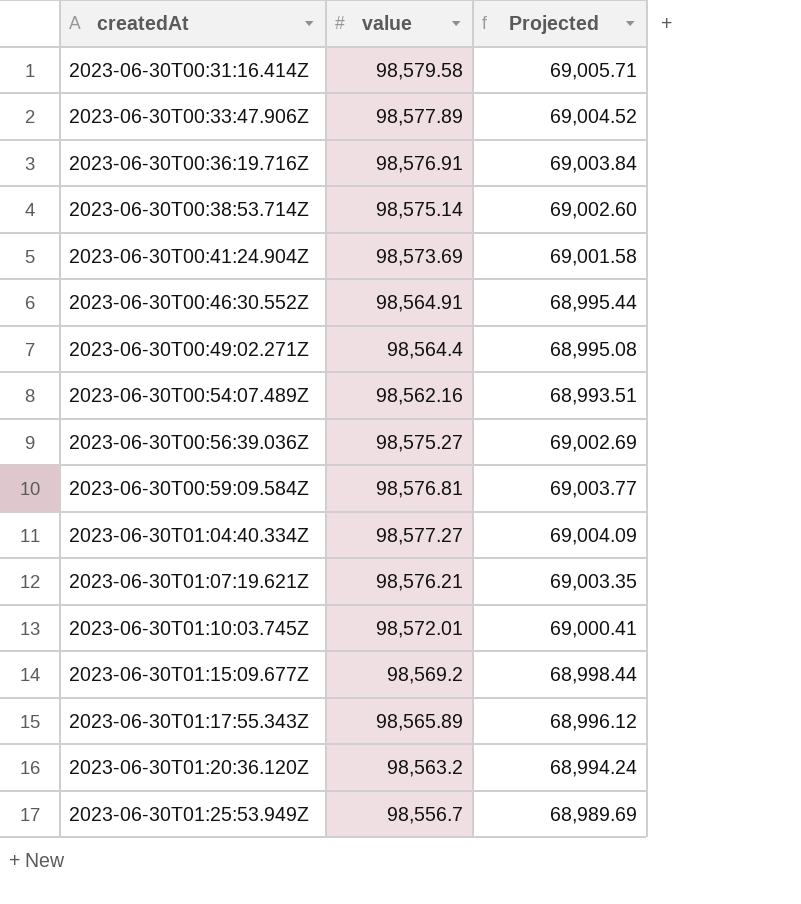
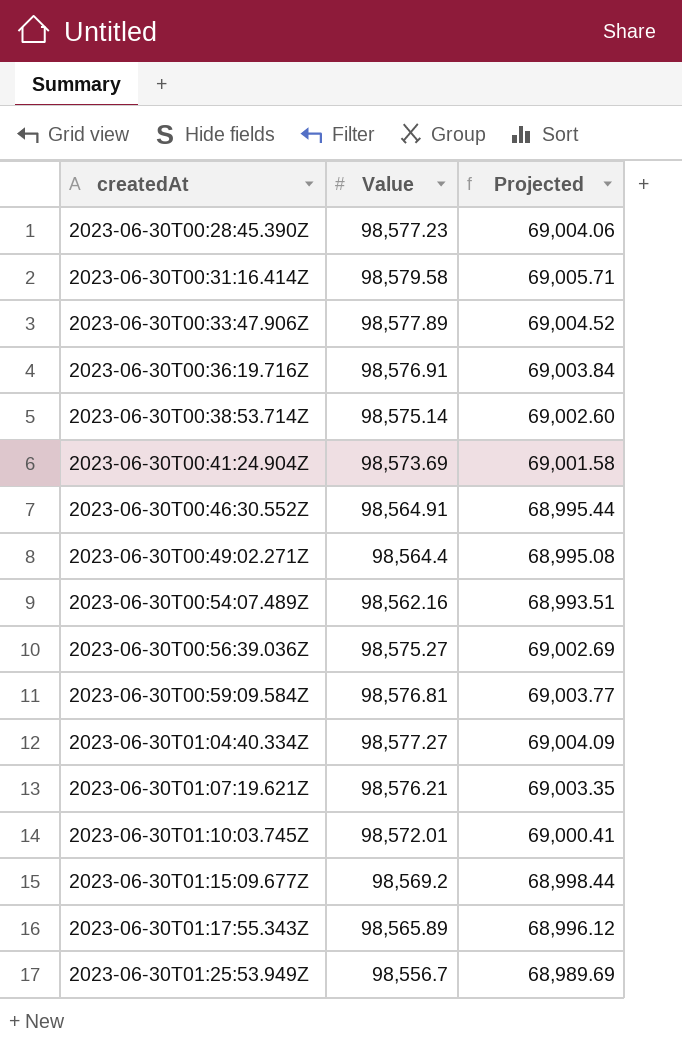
column name: value -> Value
row 2023-06-30T01:20:36.120Z: 98,563.2 | 68,994.24 -> none
row 2023-06-30T00:28:45.390Z: none -> 98,577.23 | 69,004.06

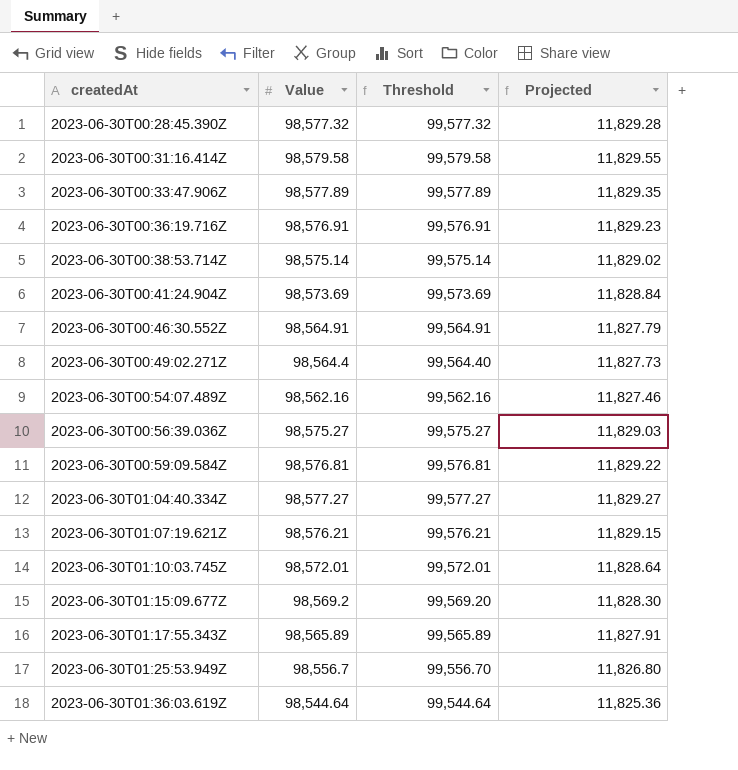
column Threshold | formula: none -> [Value] + 1000
column Projected | formula: [Value] * 0.7 -> [Value] * 0.12
2023-06-30T00:28:45.390Z | Value: 98,577.23 -> 98,577.32
row 2023-06-30T01:36:03.619Z: none -> 98,544.64 | 99,544.64 | 11,825.36

